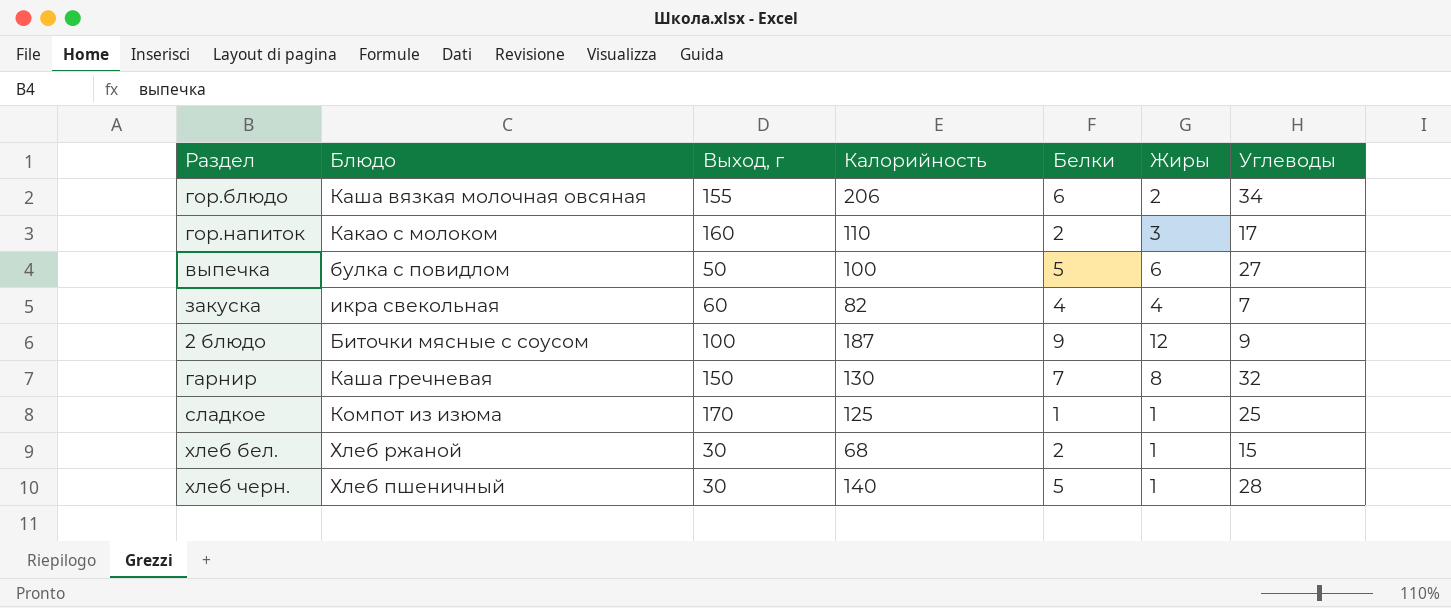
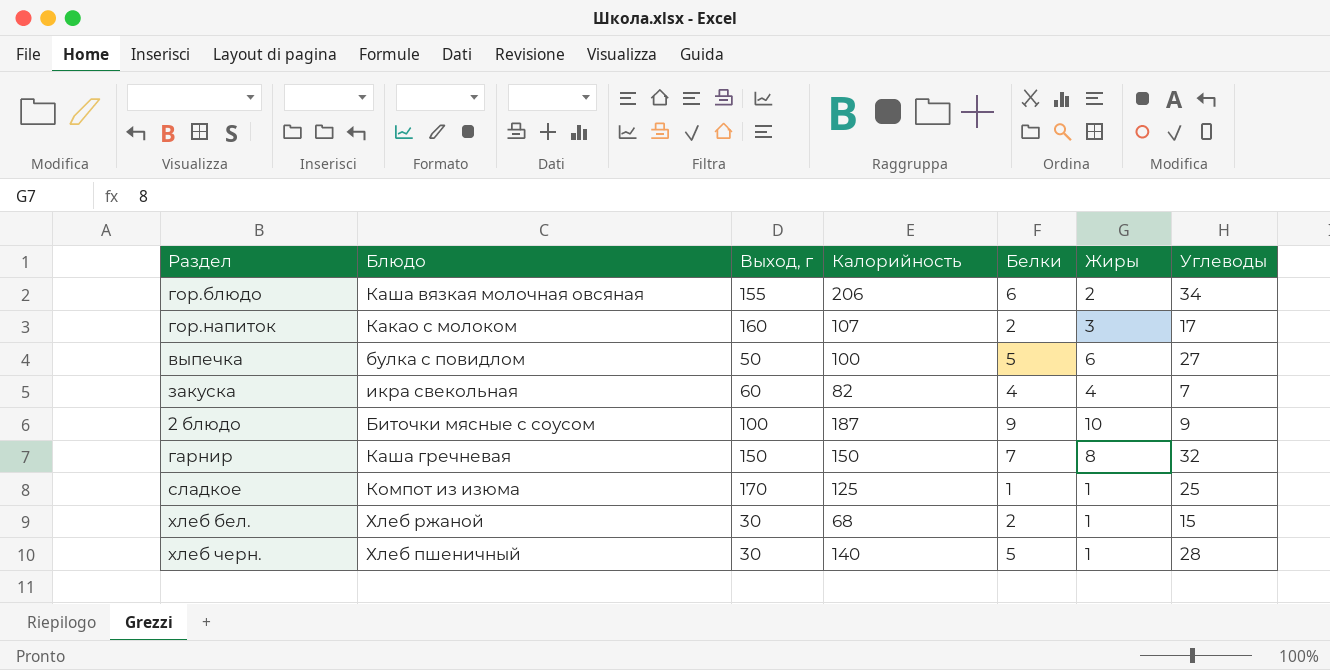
гор.напиток | Калорийность: 110 -> 107
2 блюдо | Жиры: 12 -> 10
гарнир | Калорийность: 130 -> 150

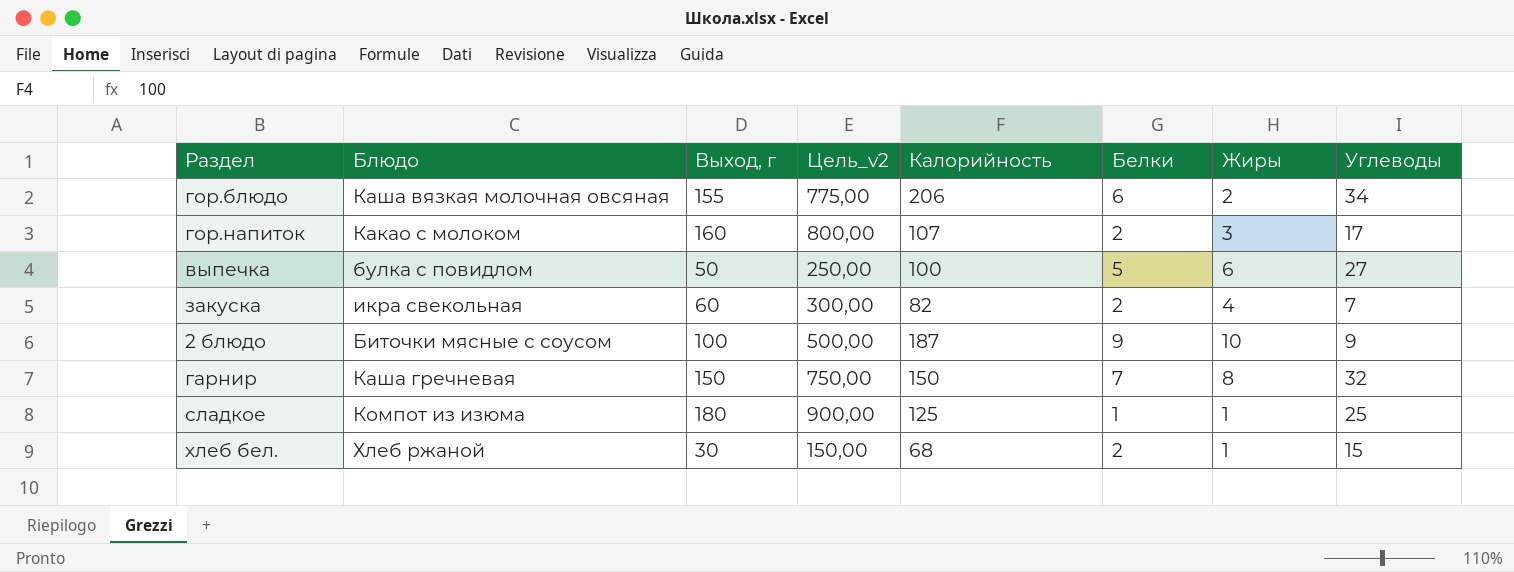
column Цель_v2 | formula: none -> [Выход, г] * 5
row хлеб черн.: Хлеб пшеничный | 30 | 140 | 5 | 1 | 28 -> none
закуска | Белки: 4 -> 2
сладкое | Выход, г: 170 -> 180

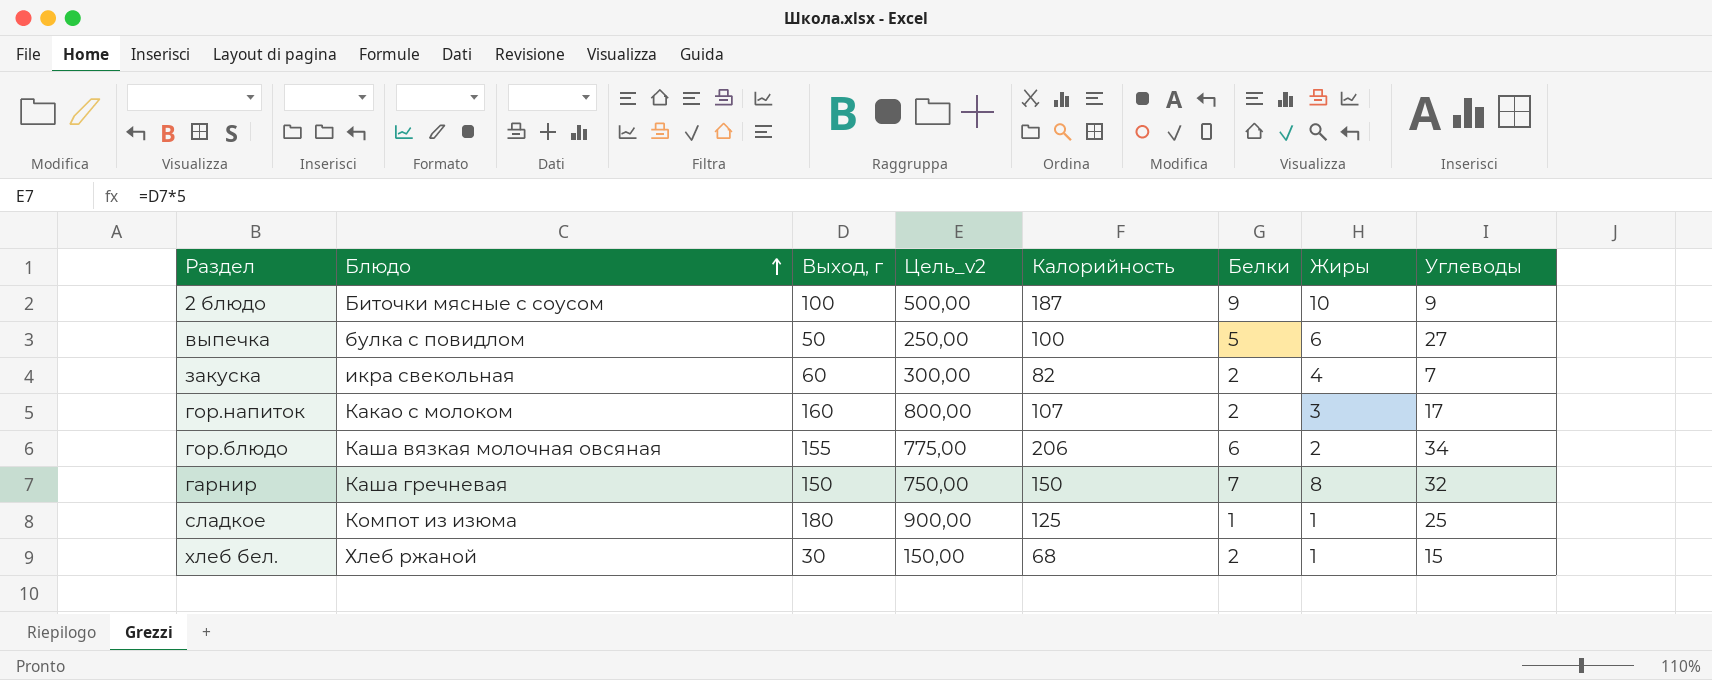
row order: none -> Блюдо ascending

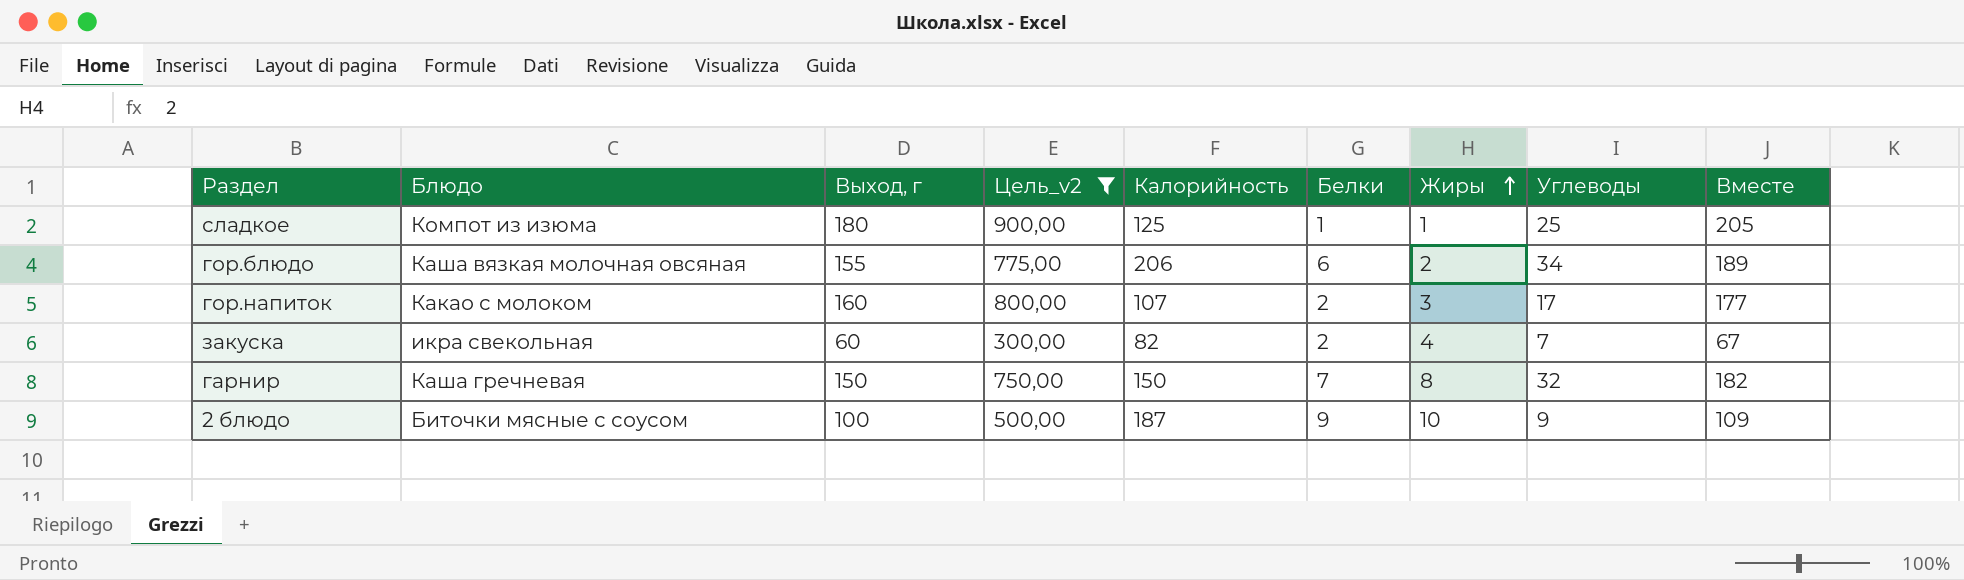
filter: none -> Цель_v2 >= 300,00
row order: Блюдо ascending -> Жиры ascending
column Вместе | formula: none -> [Выход, г] + [Углеводы]

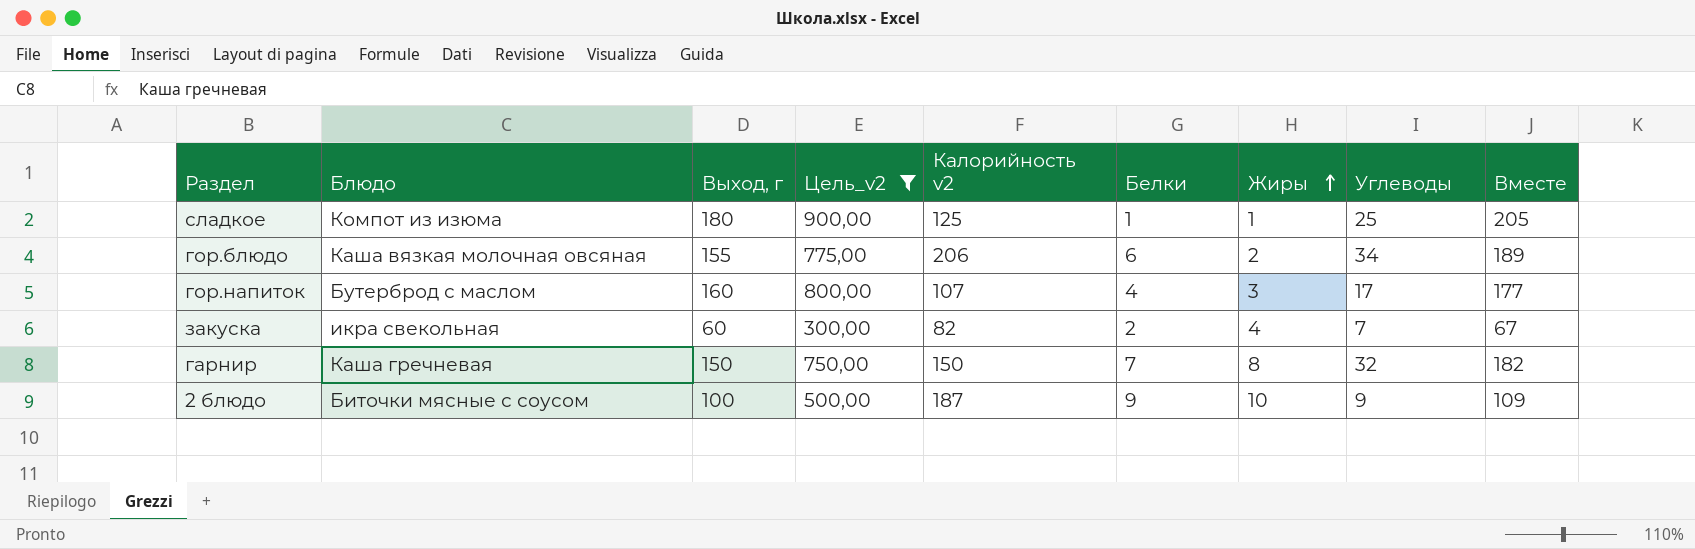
column name: Калорийность -> Калорийность v2
гор.напиток | Блюдо: Какао с молоком -> Бутерброд с маслом
гор.напиток | Белки: 2 -> 4

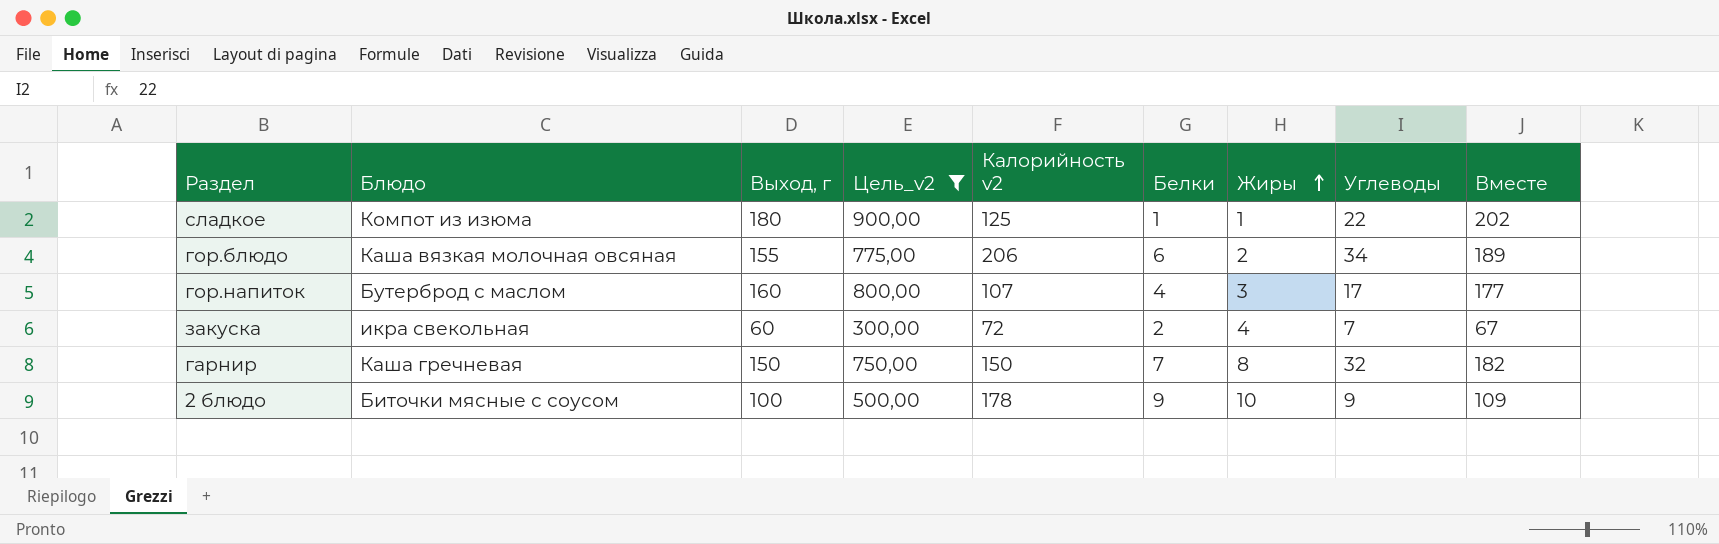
сладкое | Углеводы: 25 -> 22
сладкое | Вместе: 205 -> 202
закуска | Калорийность v2: 82 -> 72
2 блюдо | Калорийность v2: 187 -> 178

